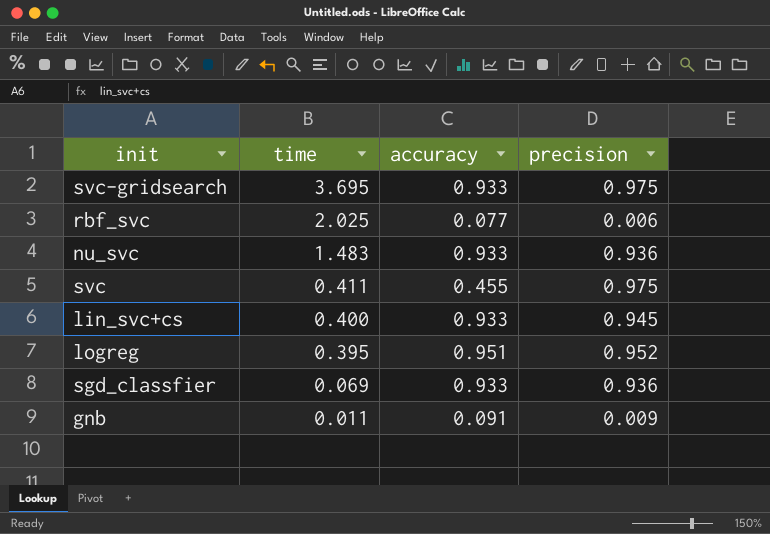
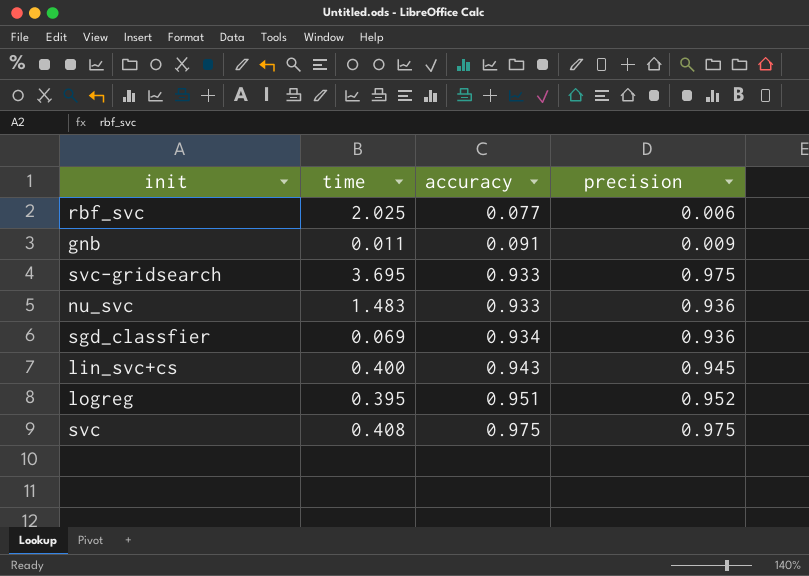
row order: time descending -> accuracy ascending
sgd_classfier | accuracy: 0.933 -> 0.934
lin_svc+cs | accuracy: 0.933 -> 0.943
svc | time: 0.411 -> 0.408
svc | accuracy: 0.455 -> 0.975

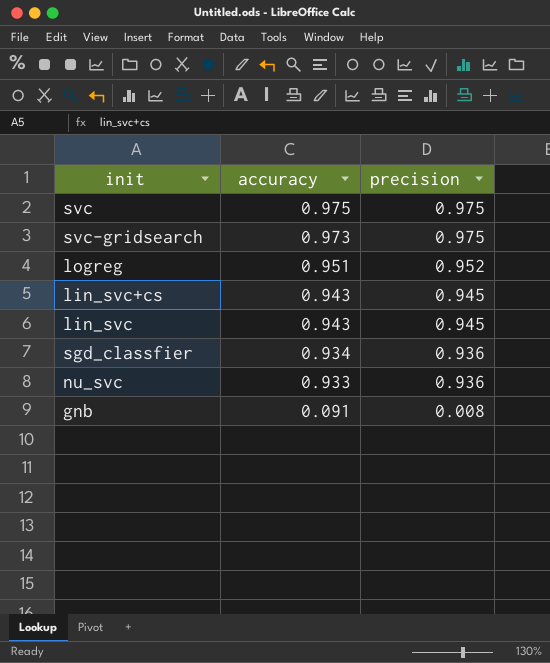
row order: accuracy ascending -> accuracy descending
column time | position: 2 -> none
row rbf_svc: 2.025 | 0.077 | 0.006 -> none
svc-gridsearch | accuracy: 0.933 -> 0.973
row lin_svc: none -> 0.943 | 0.945
gnb | precision: 0.009 -> 0.008

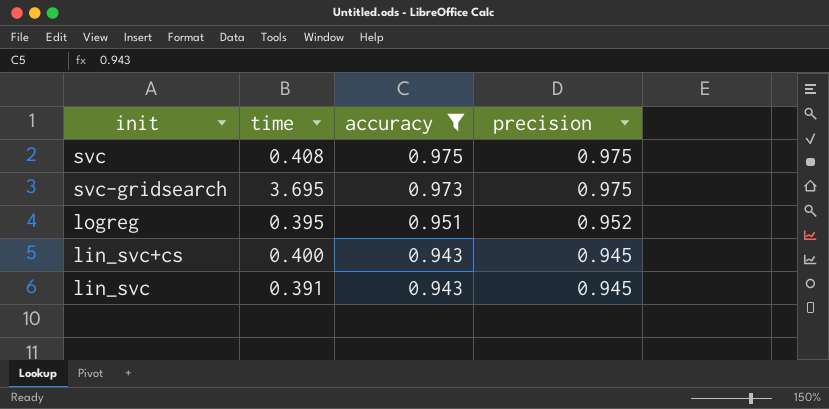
filter: none -> accuracy >= 0.943
column time | position: none -> 2

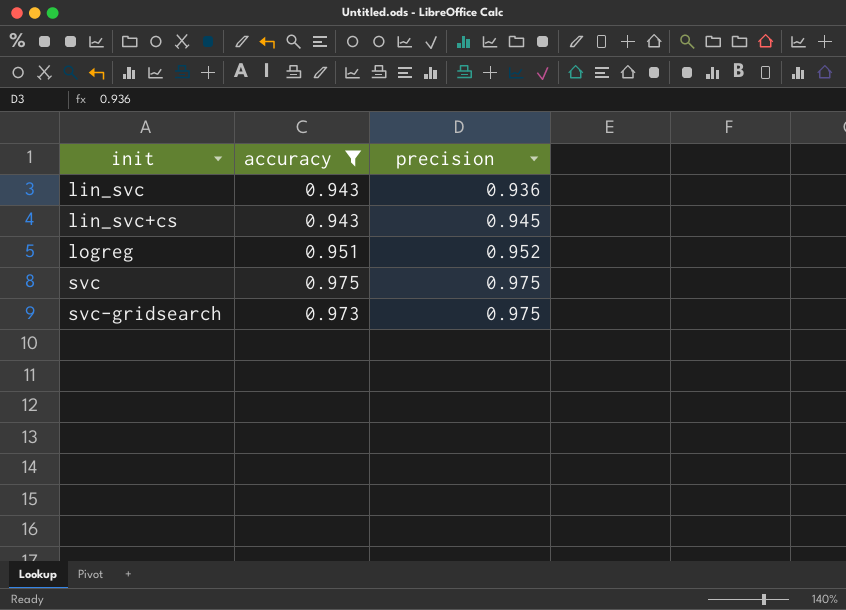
row order: accuracy descending -> init ascending
column time | position: 2 -> none
lin_svc | precision: 0.945 -> 0.936

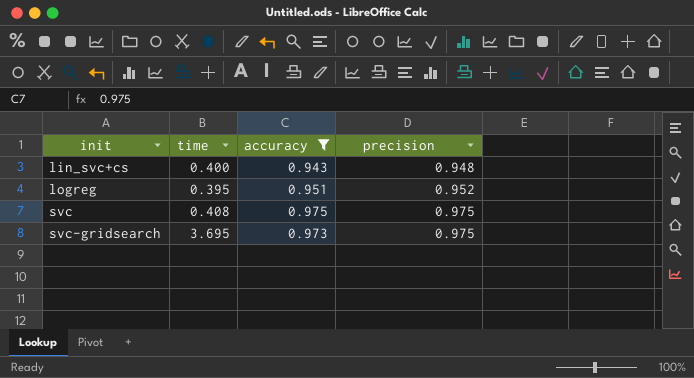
column time | position: none -> 2
row lin_svc: 0.943 | 0.936 -> none
lin_svc+cs | precision: 0.945 -> 0.948

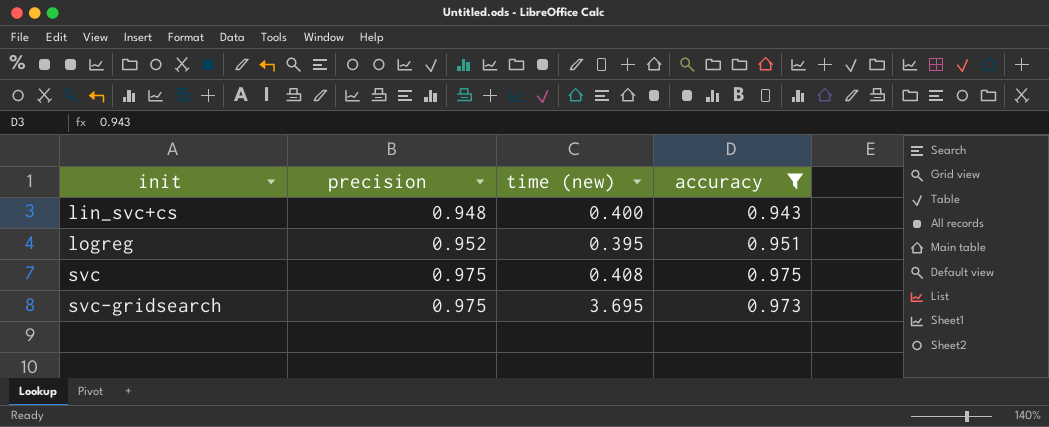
column precision | position: 4 -> 2
column name: time -> time (new)

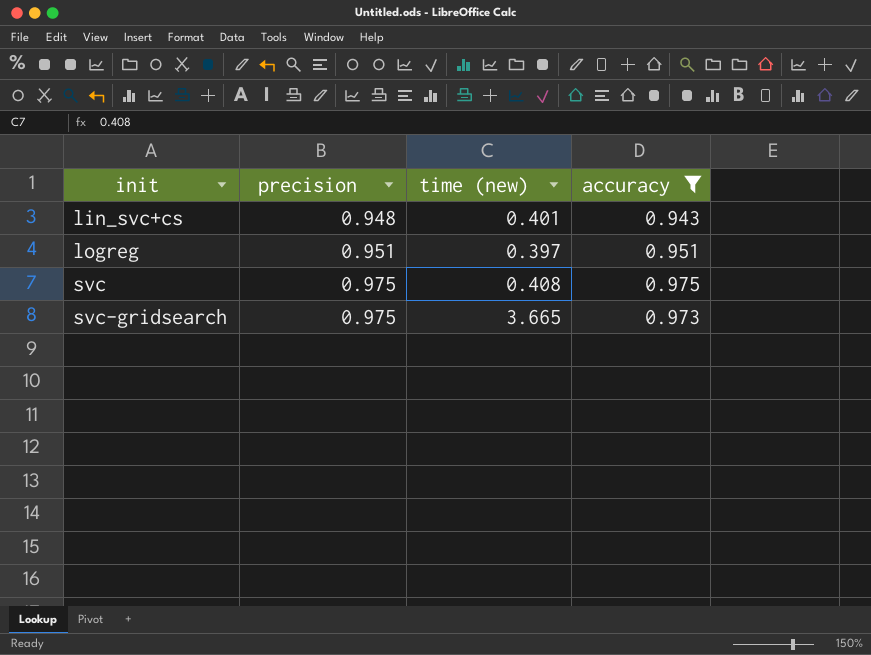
lin_svc+cs | time (new): 0.400 -> 0.401
logreg | precision: 0.952 -> 0.951
logreg | time (new): 0.395 -> 0.397
svc-gridsearch | time (new): 3.695 -> 3.665

